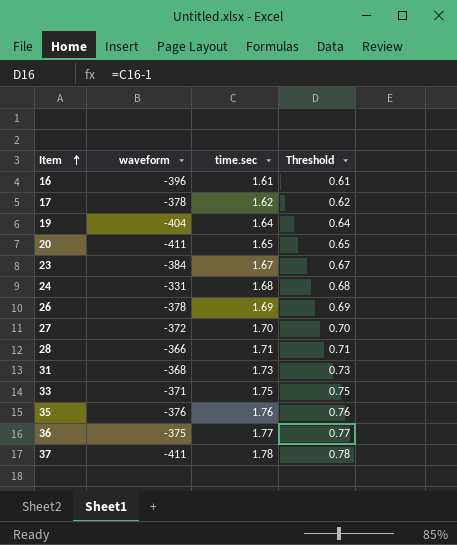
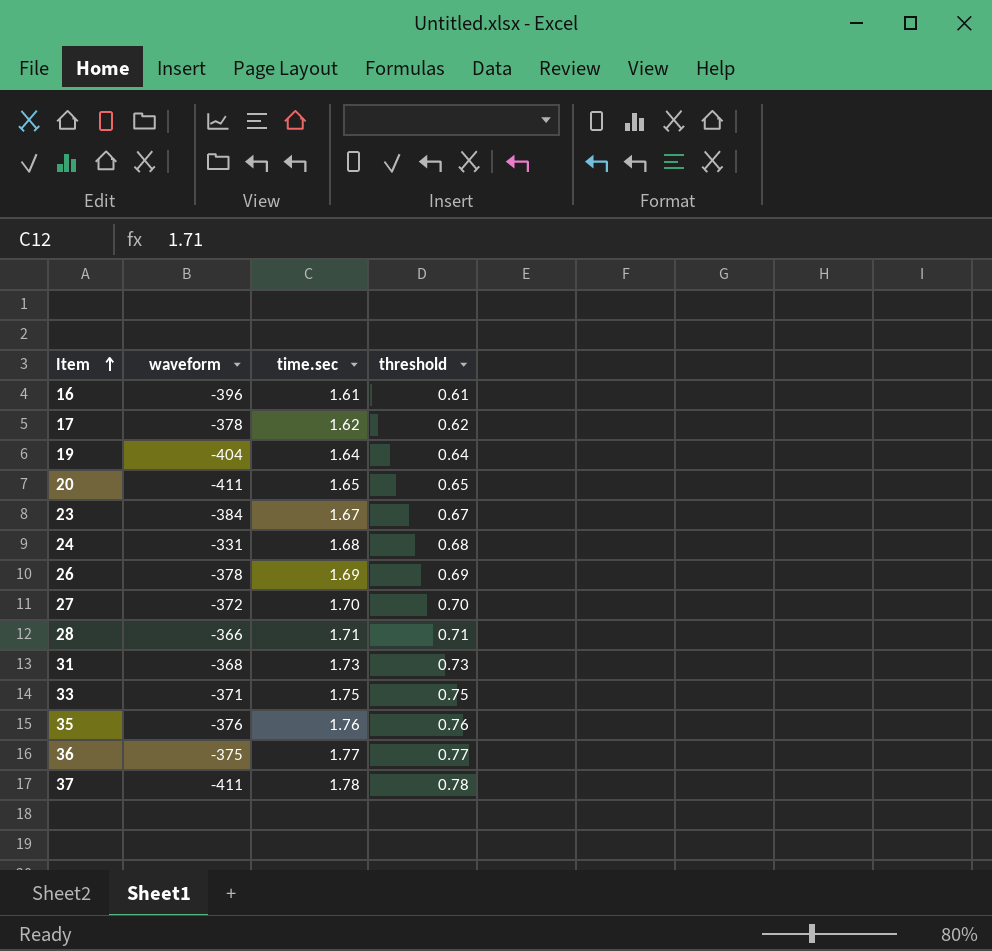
column name: Threshold -> threshold

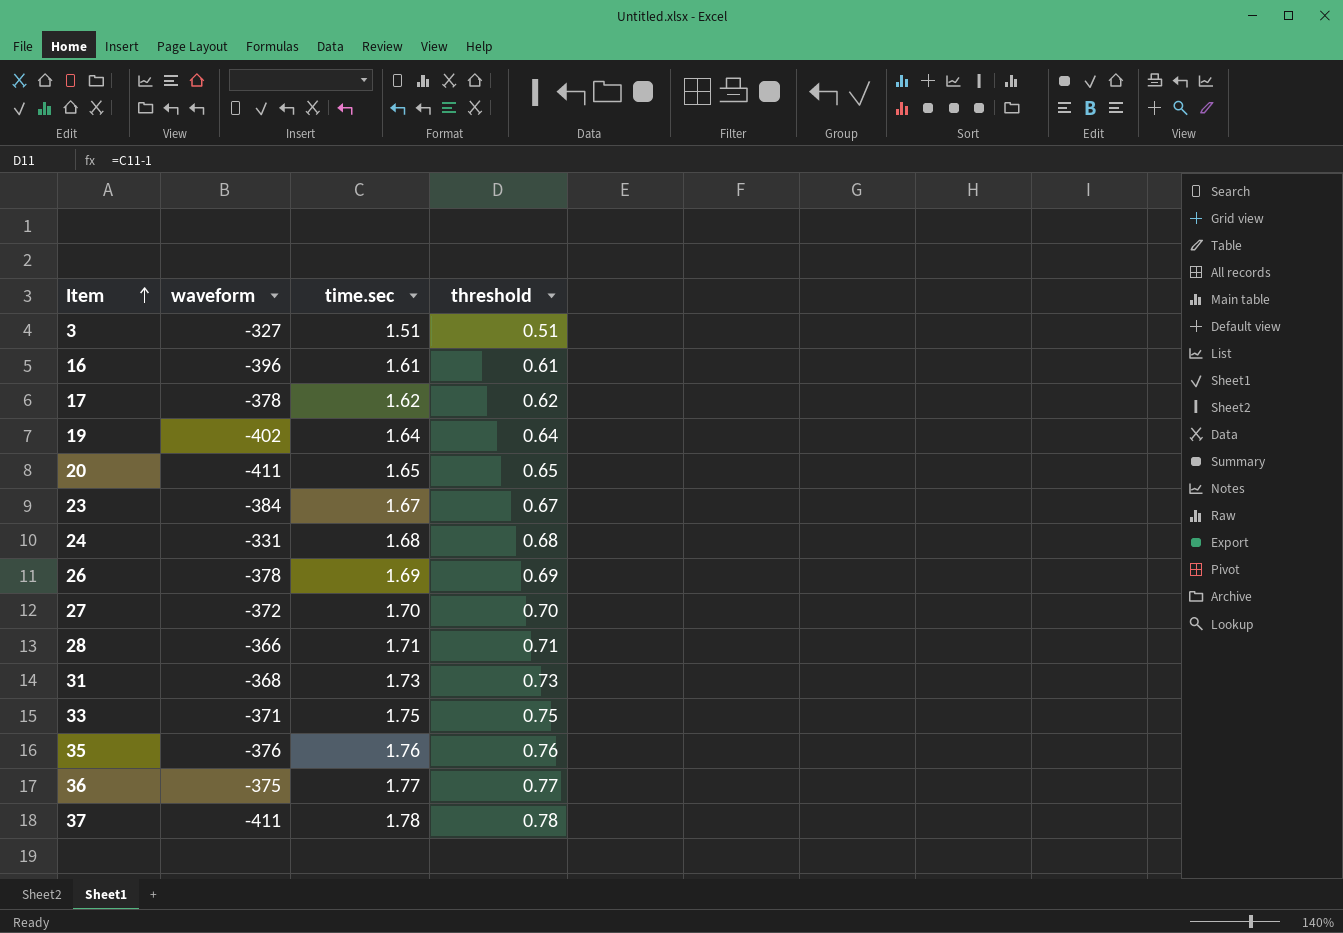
row 3: none -> -327 | 1.51 | 0.51
19 | waveform: -404 -> -402

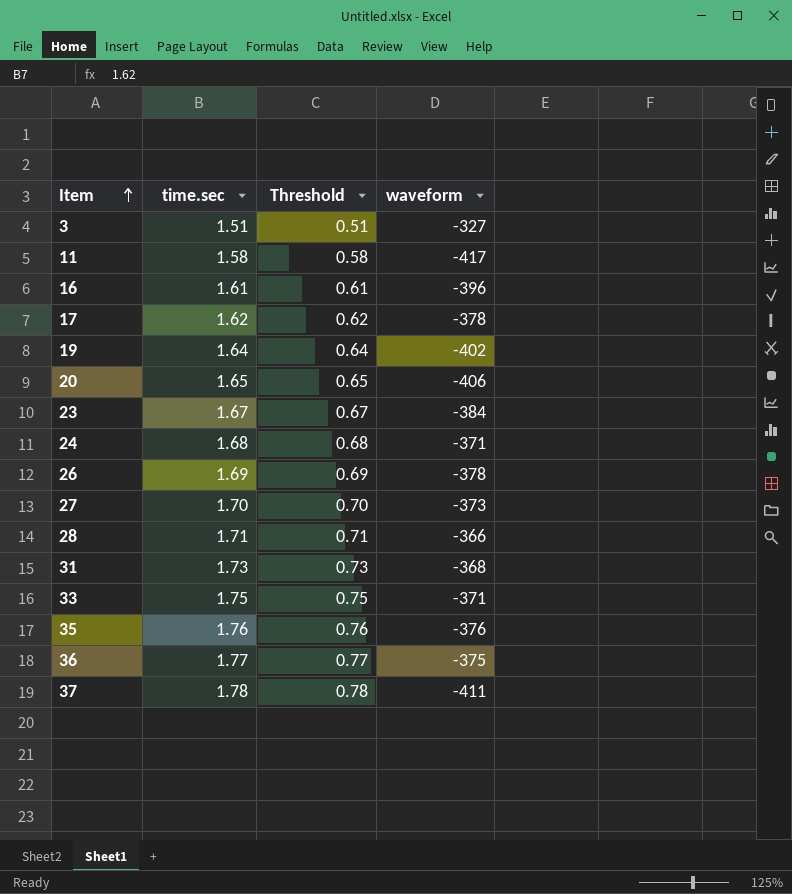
column name: threshold -> Threshold
column waveform | position: 2 -> 4
row 11: none -> 1.58 | 0.58 | -417
20 | waveform: -411 -> -406
24 | waveform: -331 -> -371
27 | waveform: -372 -> -373

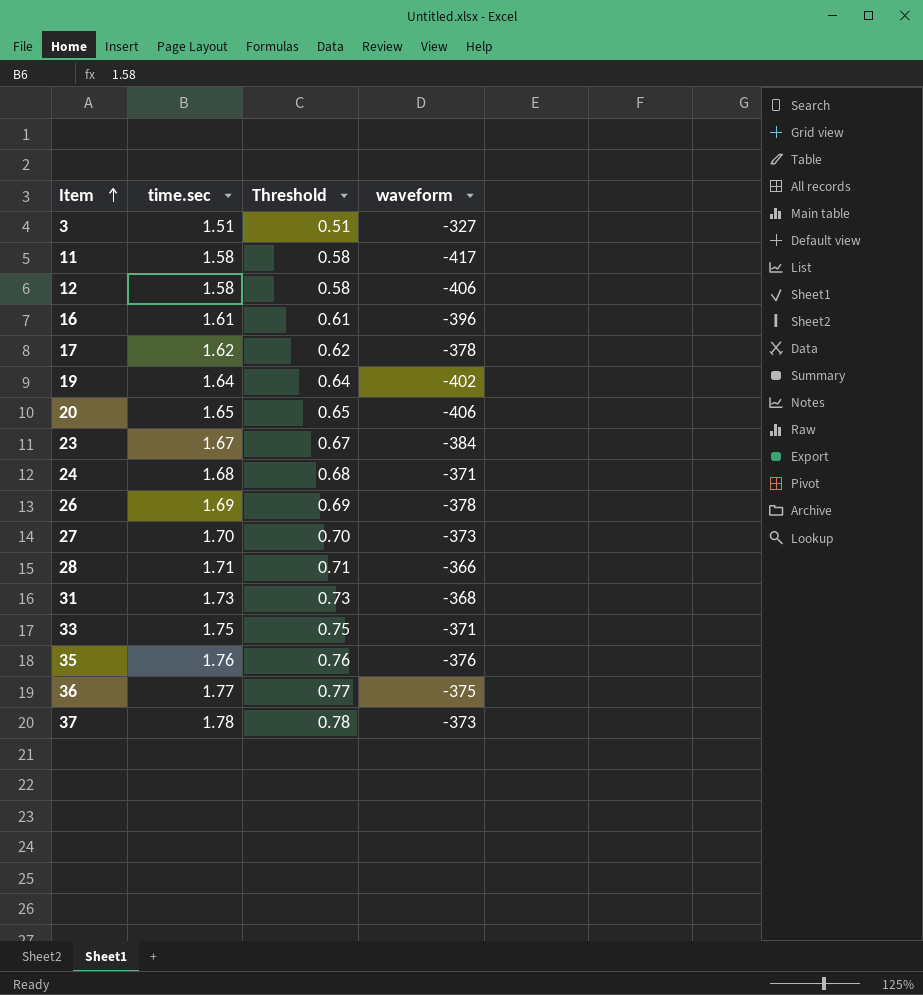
row 12: none -> 1.58 | 0.58 | -406
37 | waveform: -411 -> -373

